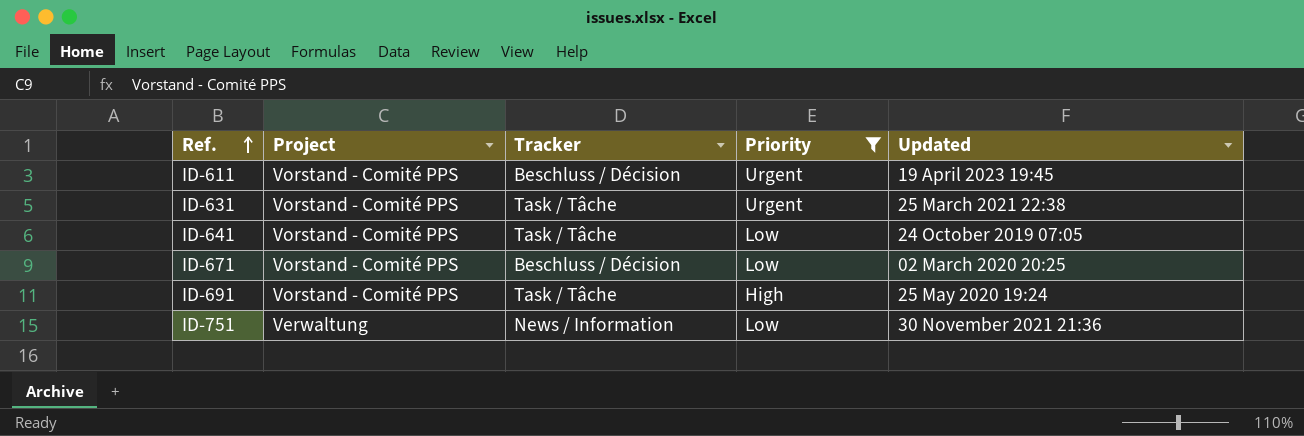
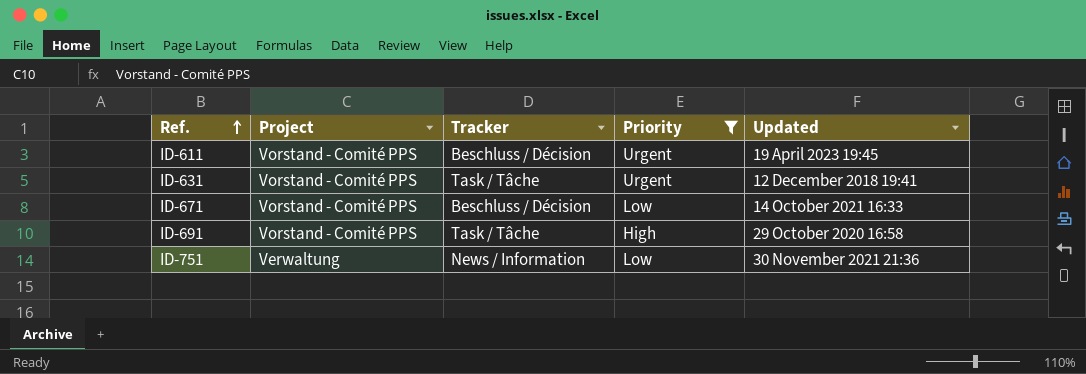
row ID-641: Vorstand - Comité PPS | Task / Tâche | Low | 24 October 2019 07:05 -> none
ID-631 | Updated: 25 March 2021 22:38 -> 12 December 2018 19:41
ID-671 | Updated: 02 March 2020 20:25 -> 14 October 2021 16:33
ID-691 | Updated: 25 May 2020 19:24 -> 29 October 2020 16:58

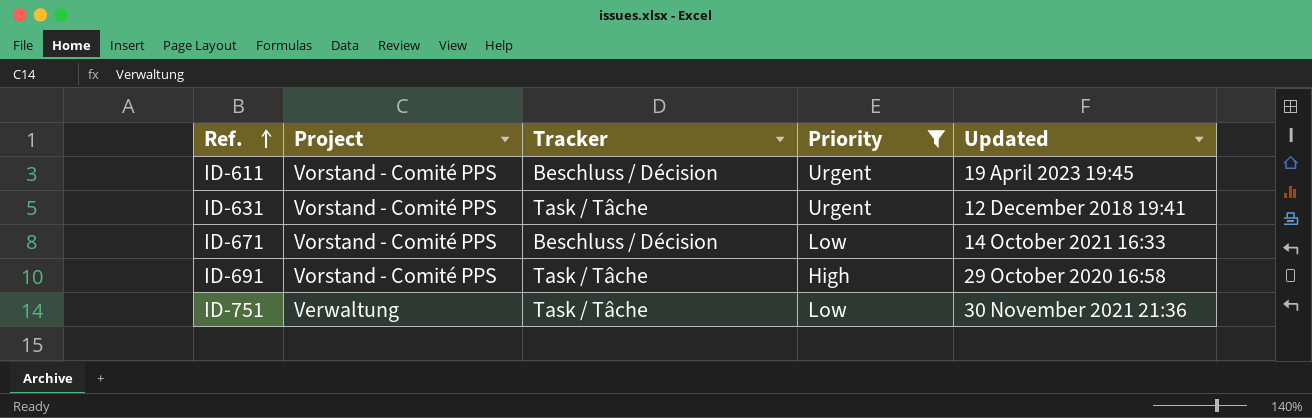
ID-751 | Tracker: News / Information -> Task / Tâche

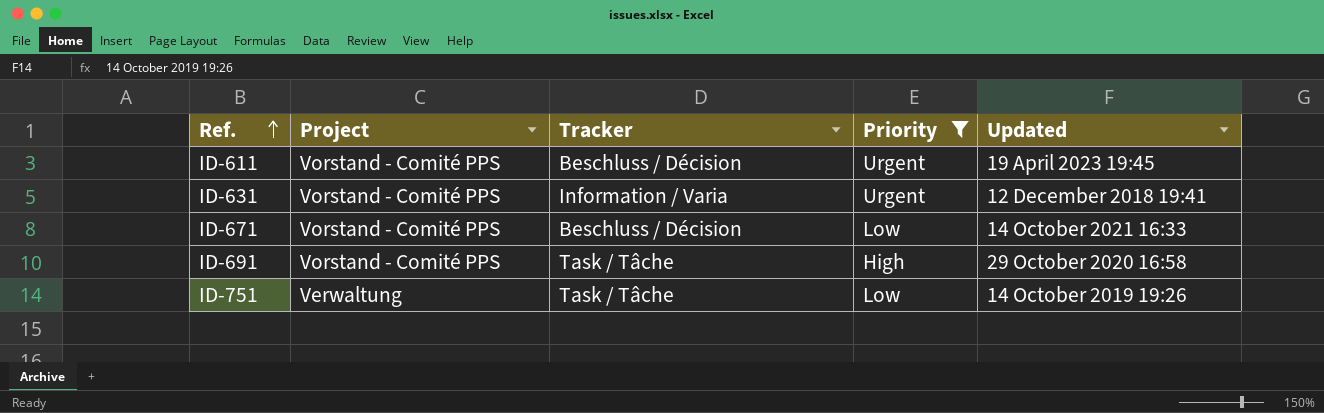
ID-631 | Tracker: Task / Tâche -> Information / Varia
ID-751 | Updated: 30 November 2021 21:36 -> 14 October 2019 19:26

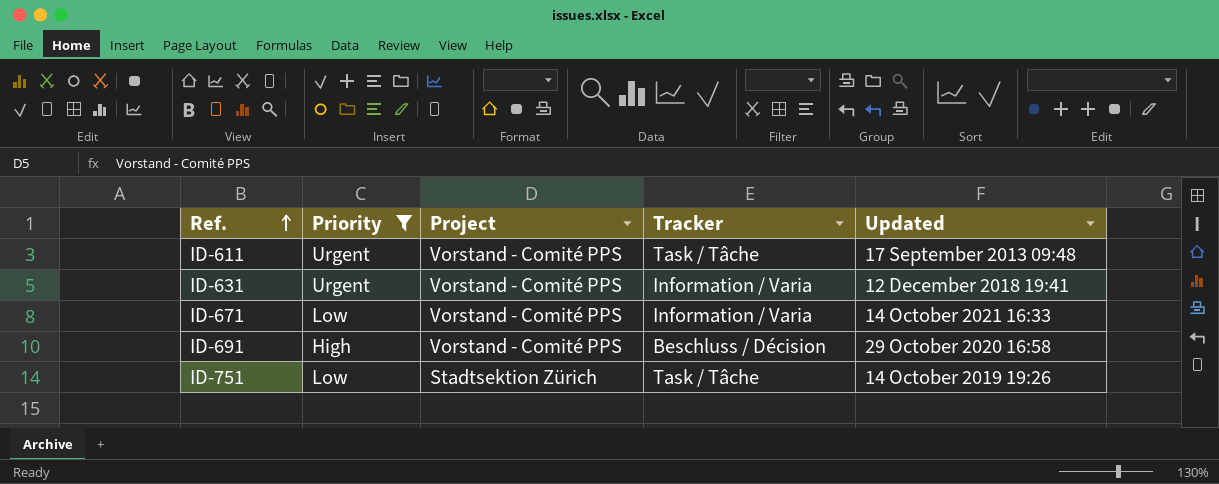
column Priority | position: 4 -> 2
ID-611 | Tracker: Beschluss / Décision -> Task / Tâche
ID-611 | Updated: 19 April 2023 19:45 -> 17 September 2013 09:48
ID-671 | Tracker: Beschluss / Décision -> Information / Varia
ID-691 | Tracker: Task / Tâche -> Beschluss / Décision
ID-751 | Project: Verwaltung -> Stadtsektion Zürich

